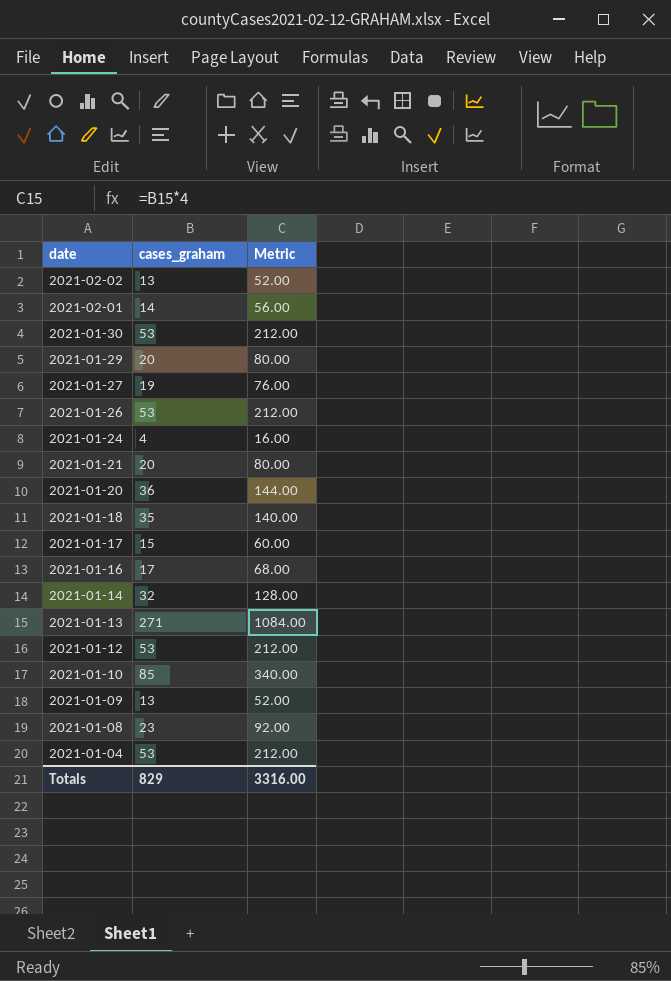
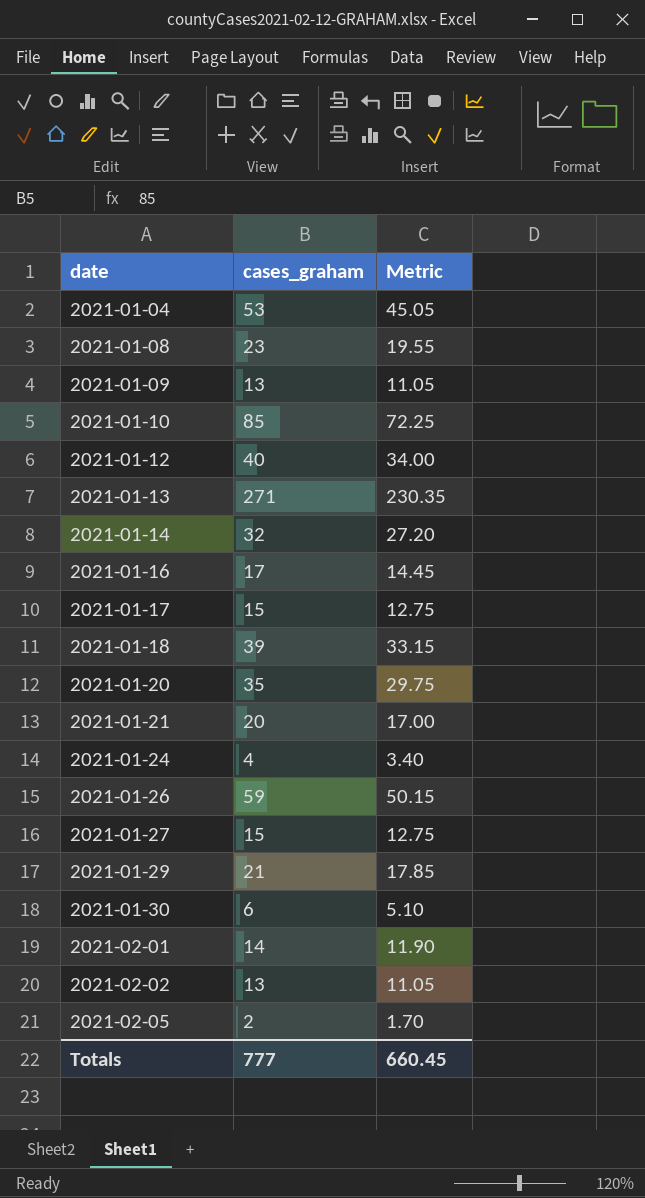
row order: date descending -> date ascending
column Metric | formula: [cases_graham] * 4 -> [cases_graham] * 0.85
2021-01-12 | cases_graham: 53 -> 40
2021-01-18 | cases_graham: 35 -> 39
2021-01-20 | cases_graham: 36 -> 35
2021-01-26 | cases_graham: 53 -> 59
2021-01-27 | cases_graham: 19 -> 15
2021-01-29 | cases_graham: 20 -> 21
2021-01-30 | cases_graham: 53 -> 6
row 2021-02-05: none -> 2 | 1.70
Totals | cases_graham: 829 -> 777
Totals | Metric: 3316.00 -> 660.45

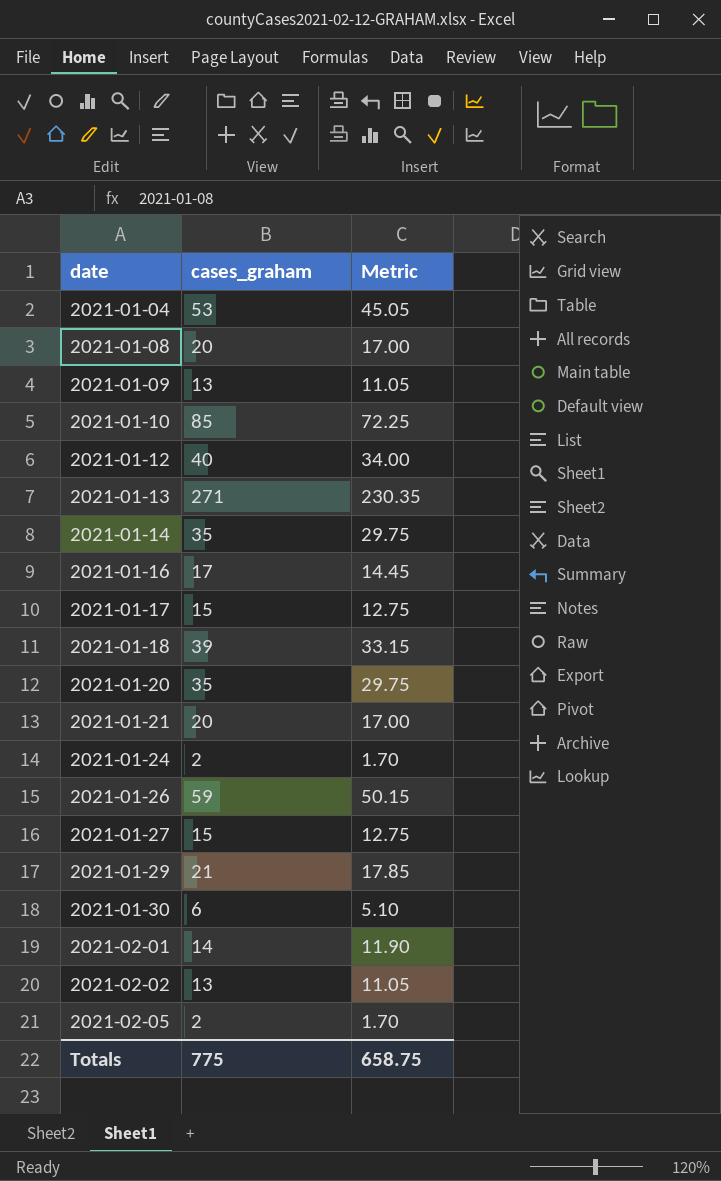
2021-01-08 | cases_graham: 23 -> 20
2021-01-08 | Metric: 19.55 -> 17.00
2021-01-14 | cases_graham: 32 -> 35
2021-01-14 | Metric: 27.20 -> 29.75
2021-01-24 | cases_graham: 4 -> 2
2021-01-24 | Metric: 3.40 -> 1.70
Totals | cases_graham: 777 -> 775
Totals | Metric: 660.45 -> 658.75

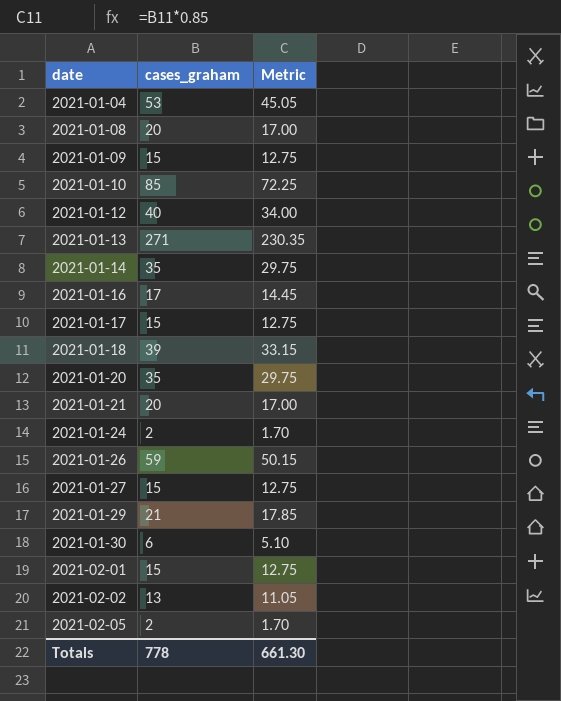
2021-01-09 | cases_graham: 13 -> 15
2021-01-09 | Metric: 11.05 -> 12.75
2021-02-01 | cases_graham: 14 -> 15
2021-02-01 | Metric: 11.90 -> 12.75
Totals | cases_graham: 775 -> 778
Totals | Metric: 658.75 -> 661.30

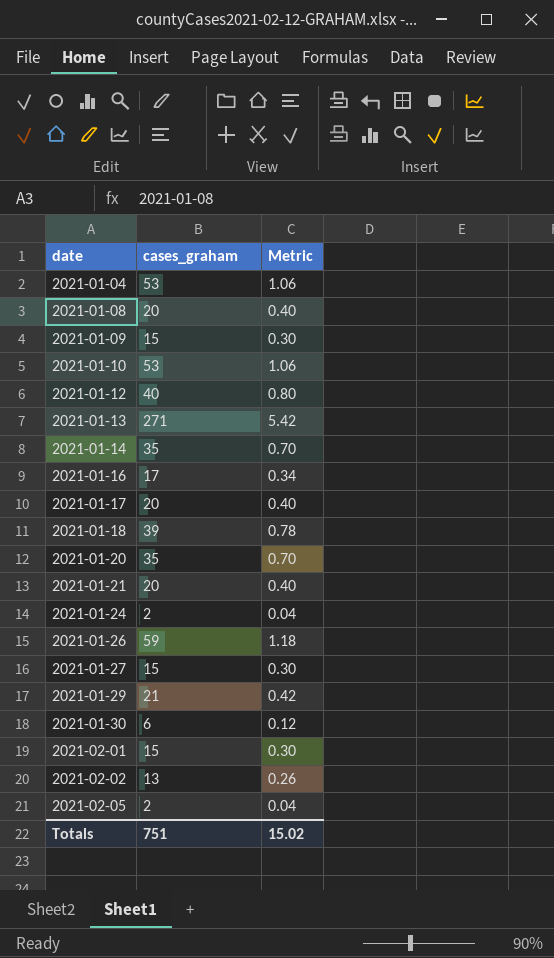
column Metric | formula: [cases_graham] * 0.85 -> [cases_graham] * 0.02
2021-01-10 | cases_graham: 85 -> 53
2021-01-17 | cases_graham: 15 -> 20
Totals | cases_graham: 778 -> 751
Totals | Metric: 661.30 -> 15.02

